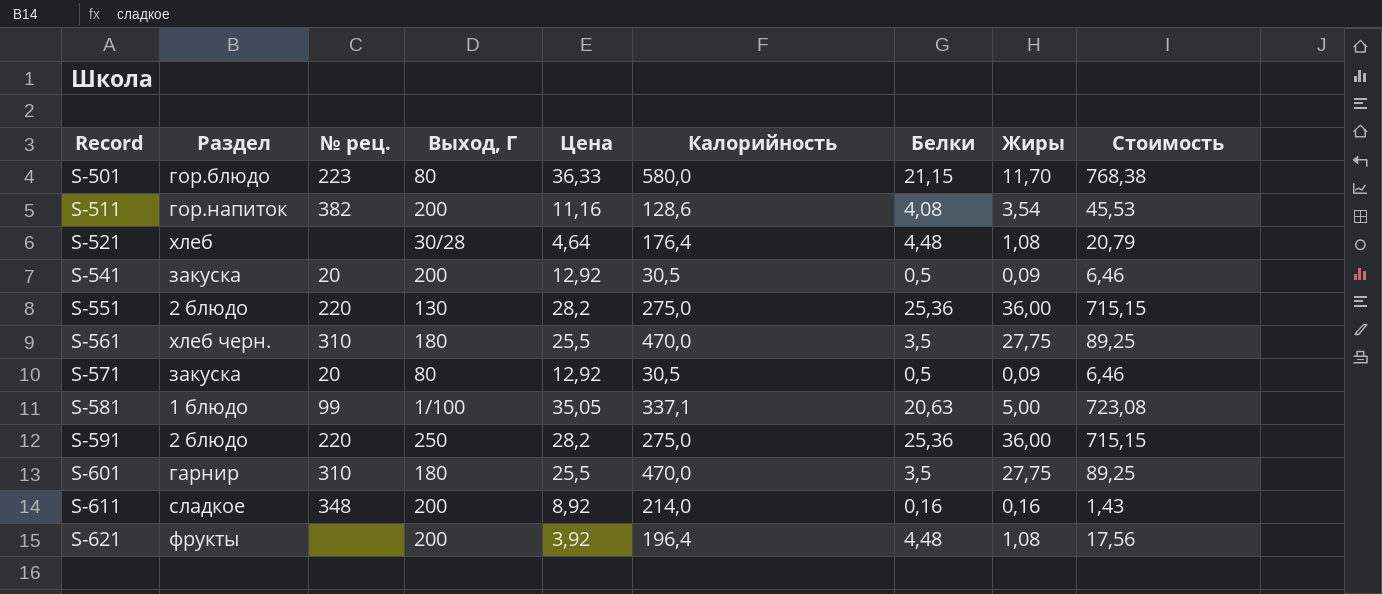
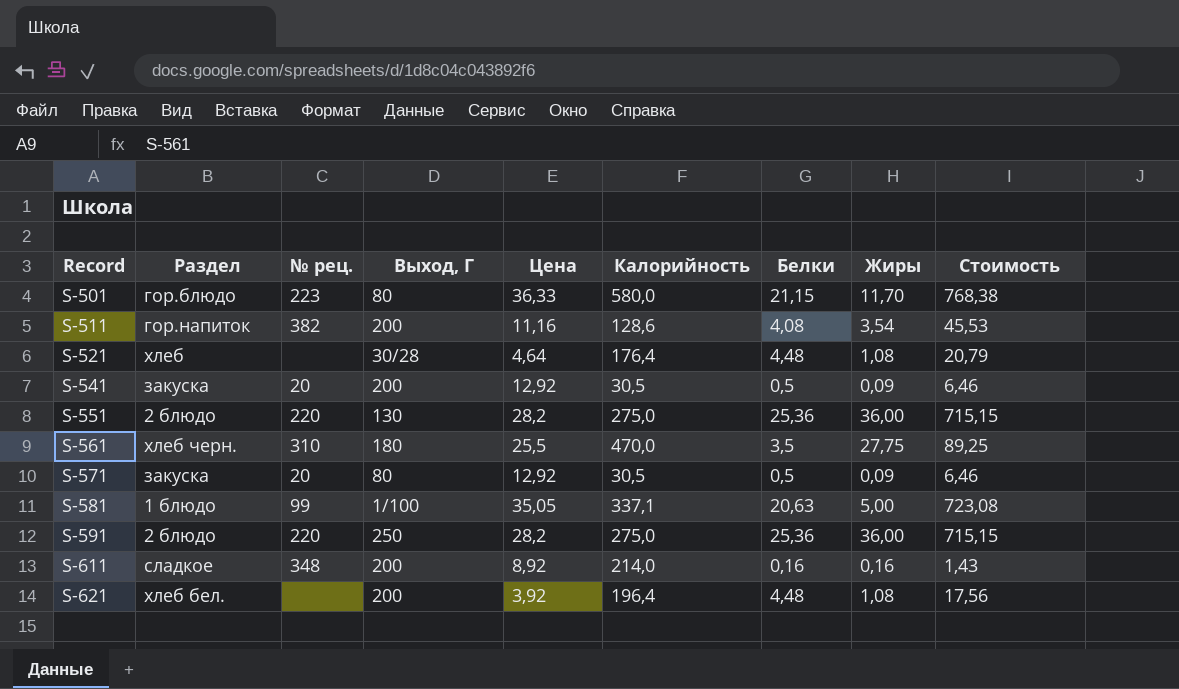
row S-601: гарнир | 310 | 180 | 25,5 | 470,0 | 3,5 | 27,75 | 89,25 -> none
S-621 | Раздел: фрукты -> хлеб бел.

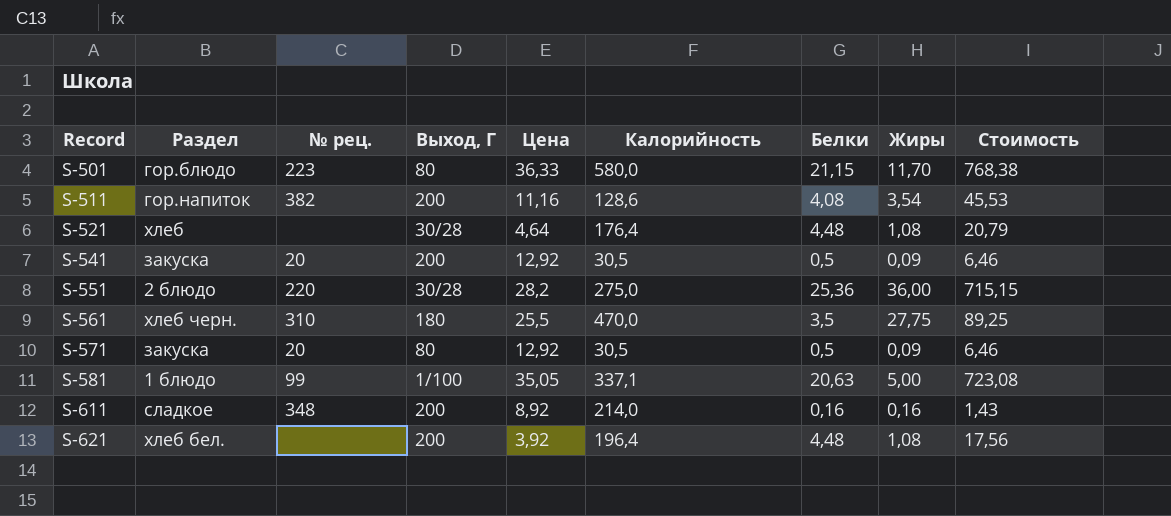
row S-591: 2 блюдо | 220 | 250 | 28,2 | 275,0 | 25,36 | 36,00 | 715,15 -> none
S-551 | Выход, Г: 130 -> 30/28

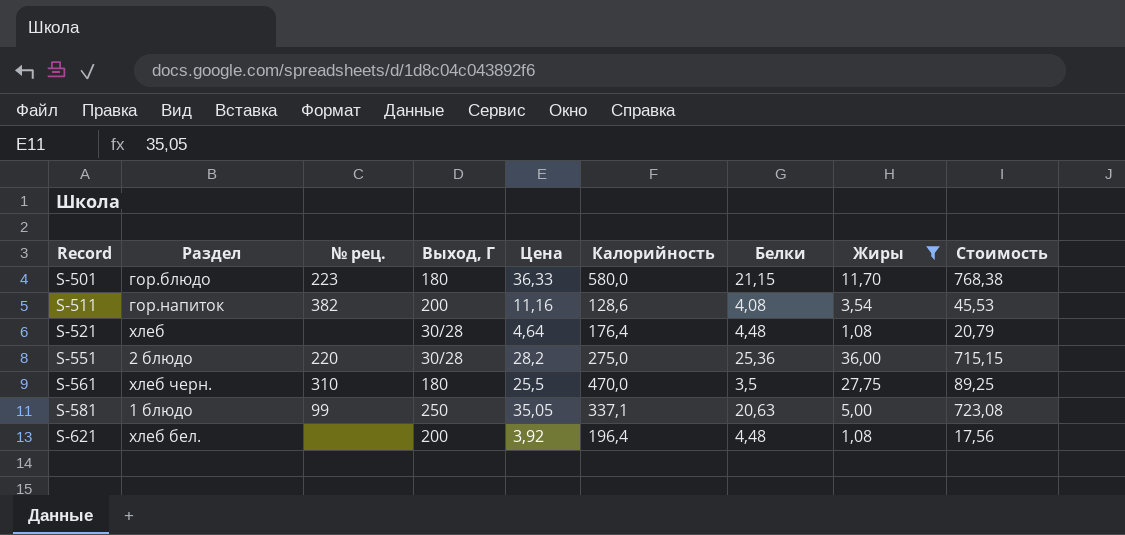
filter: none -> Жиры >= 1,08
S-501 | Выход, Г: 80 -> 180
S-581 | Выход, Г: 1/100 -> 250

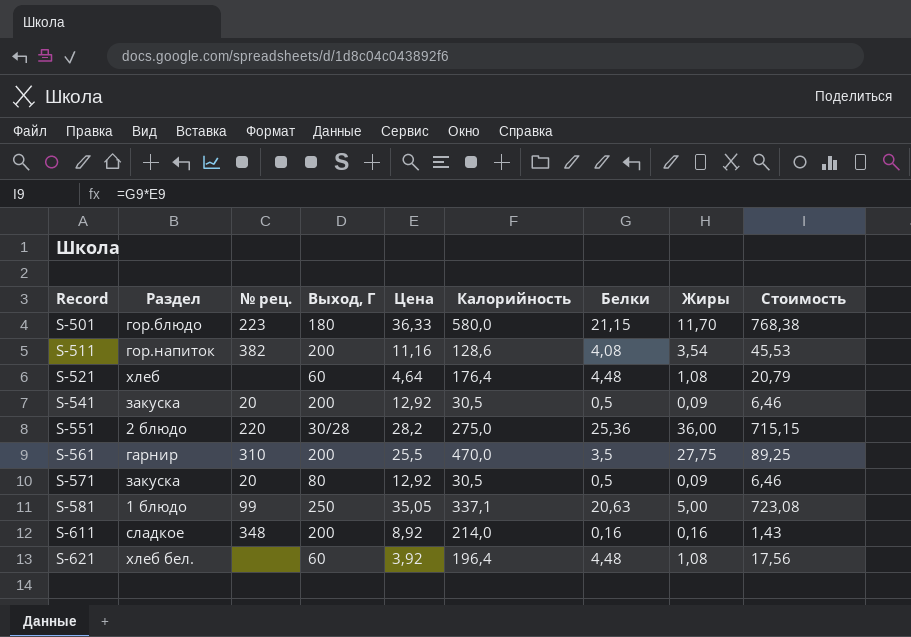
filter: Жиры >= 1,08 -> none
S-521 | Выход, Г: 30/28 -> 60
S-561 | Раздел: хлеб черн. -> гарнир
S-561 | Выход, Г: 180 -> 200
S-621 | Выход, Г: 200 -> 60

